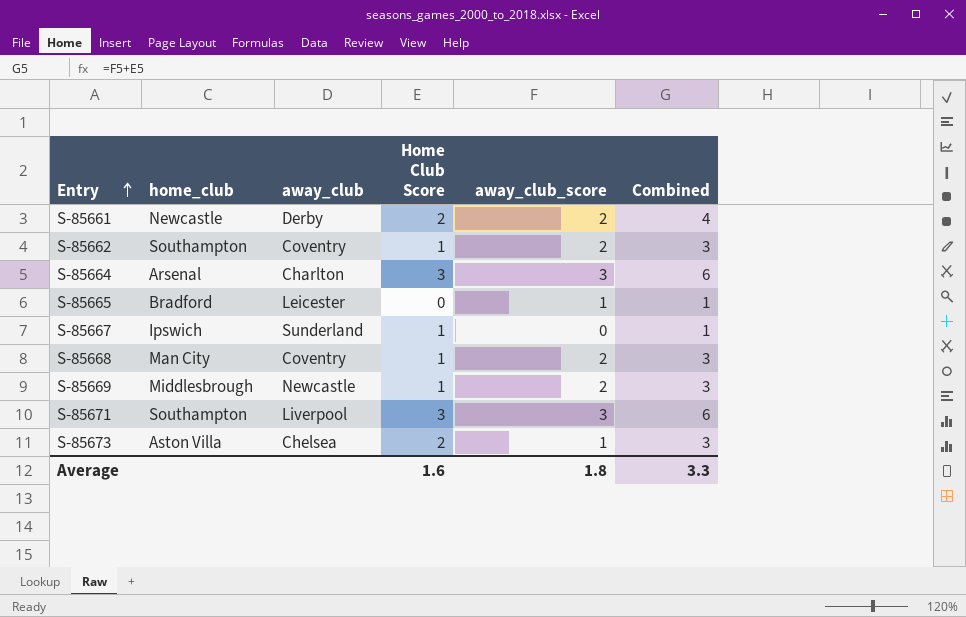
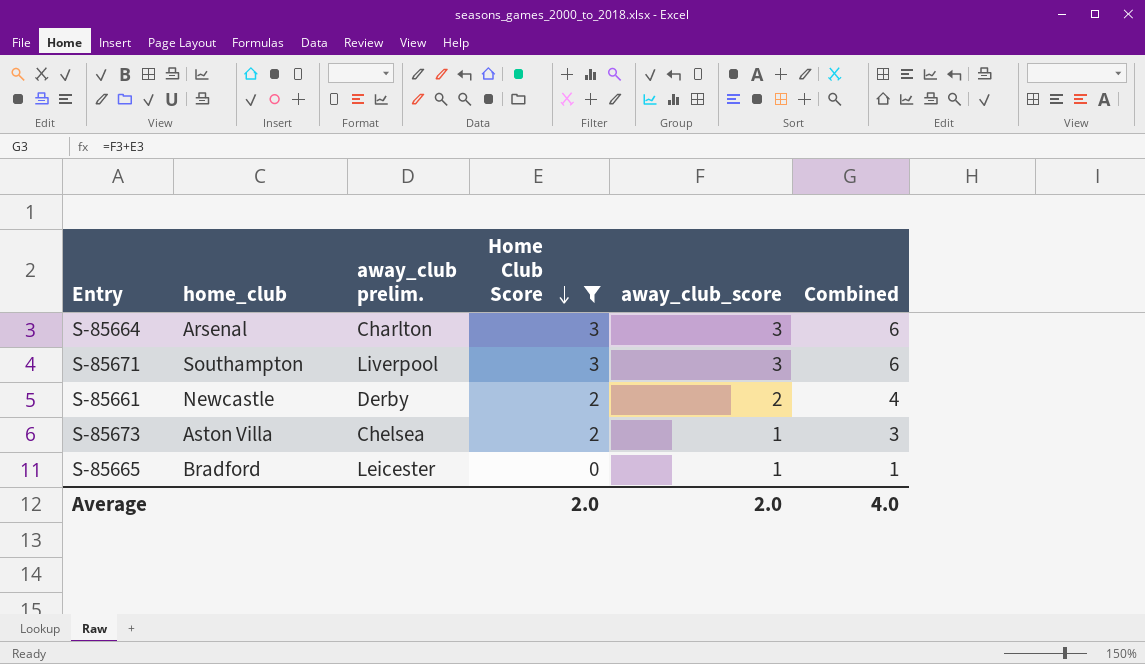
filter: none -> Home Club Score != 1
row order: Entry ascending -> Home Club Score descending
column name: away_club -> away_club prelim.
Average | Home Club Score: 1.6 -> 2.0
Average | away_club_score: 1.8 -> 2.0
Average | Combined: 3.3 -> 4.0

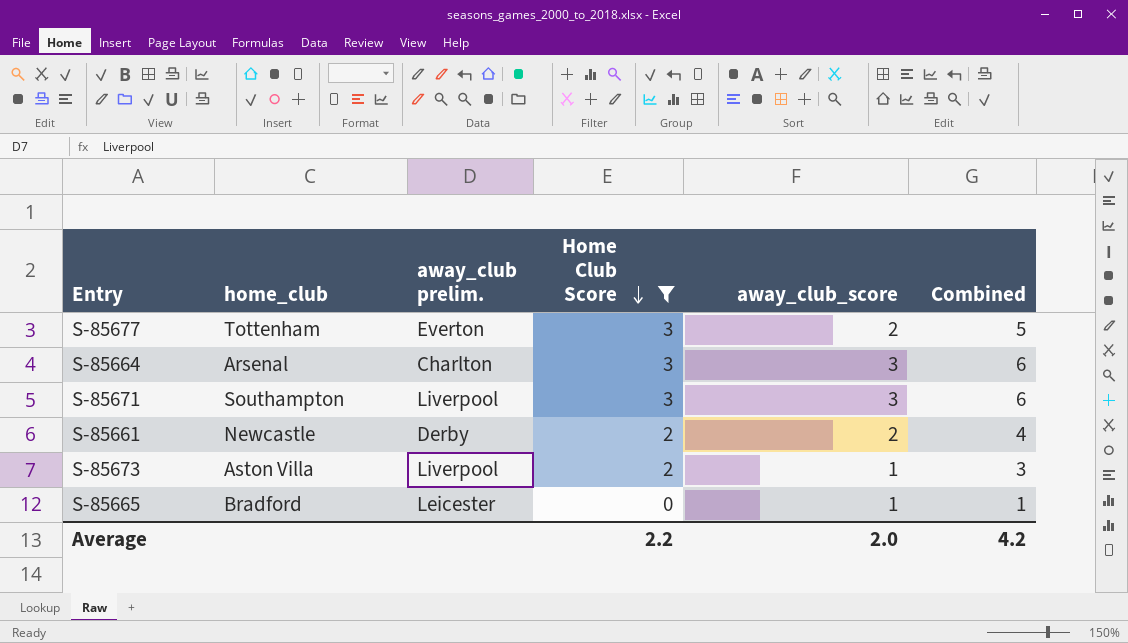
row S-85677: none -> Tottenham | Everton | 3 | 2 | 5
S-85673 | away_club prelim.: Chelsea -> Liverpool
Average | Home Club Score: 2.0 -> 2.2
Average | Combined: 4.0 -> 4.2

